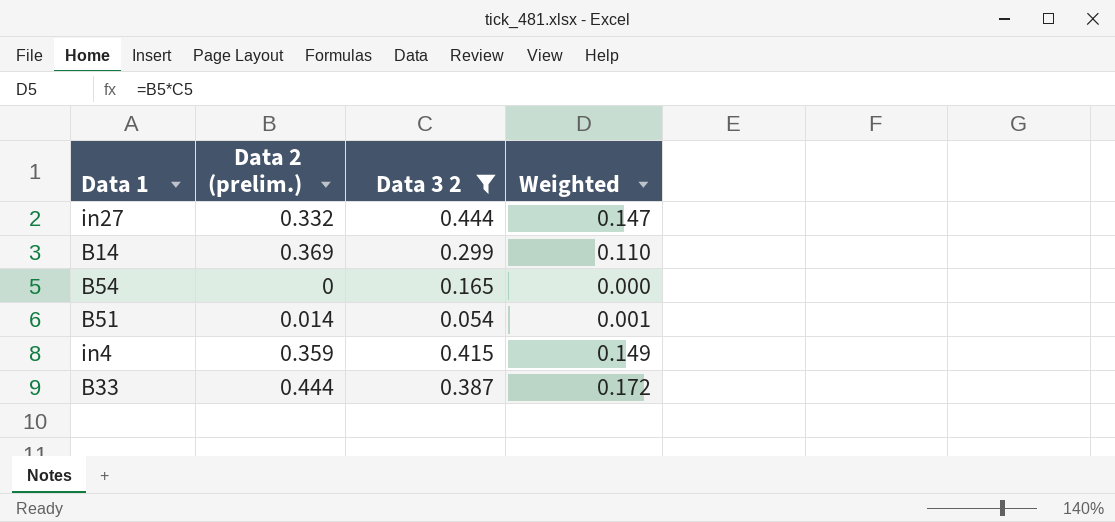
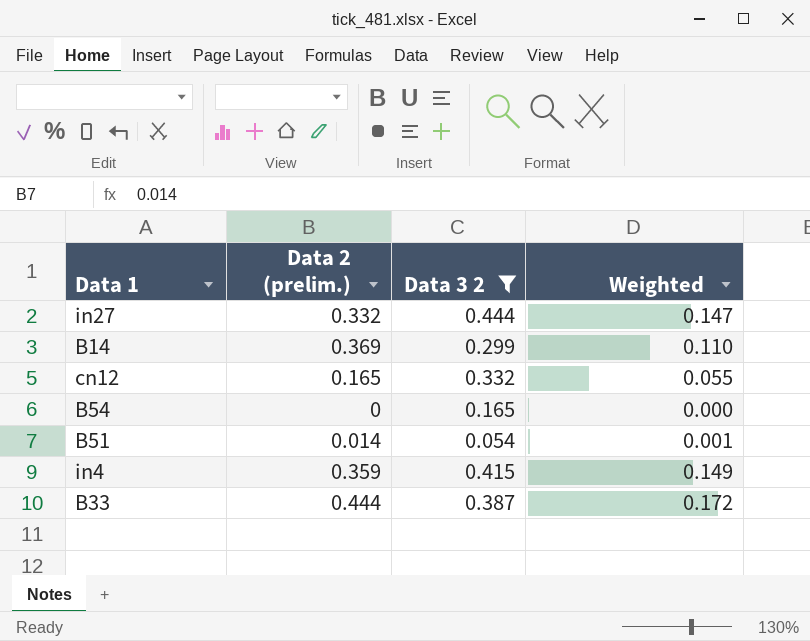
row cn12: none -> 0.165 | 0.332 | 0.055

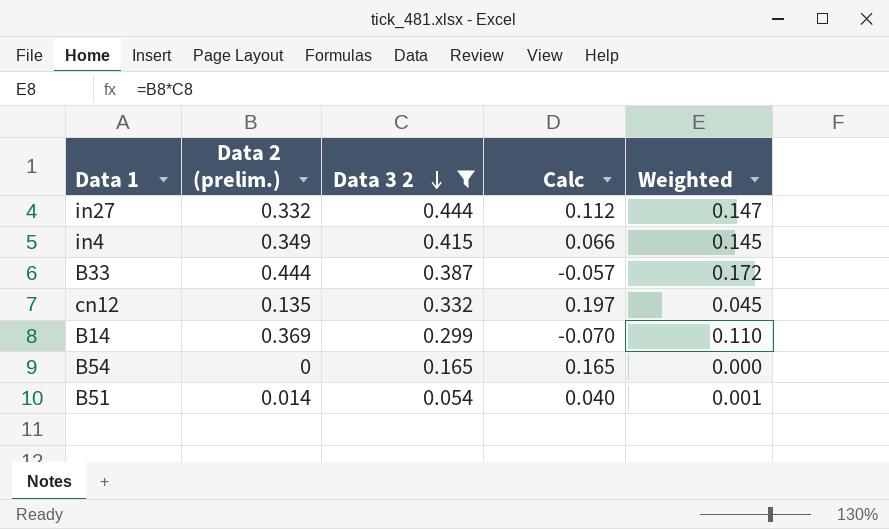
row order: none -> Data 3 2 descending
column Calc | formula: none -> [Data 3 2] - [Data 2 (prelim.)]
in4 | Data 2 (prelim.): 0.359 -> 0.349
in4 | Weighted: 0.149 -> 0.145
cn12 | Data 2 (prelim.): 0.165 -> 0.135
cn12 | Weighted: 0.055 -> 0.045

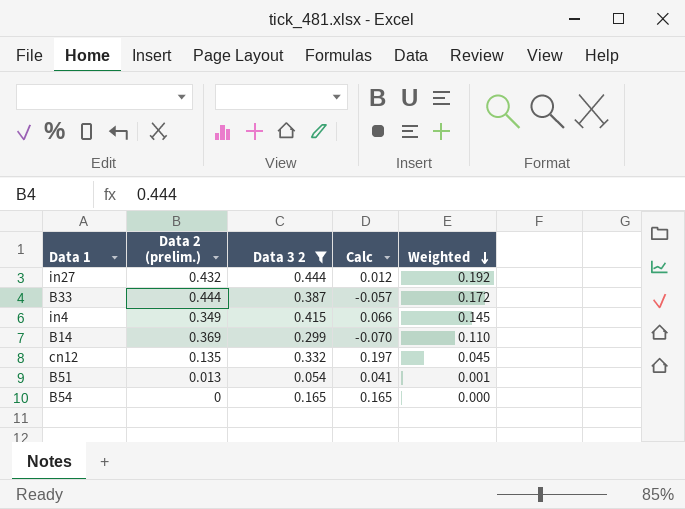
row order: Data 3 2 descending -> Weighted descending
in27 | Data 2 (prelim.): 0.332 -> 0.432
in27 | Calc: 0.112 -> 0.012
in27 | Weighted: 0.147 -> 0.192
B51 | Data 2 (prelim.): 0.014 -> 0.013
B51 | Calc: 0.040 -> 0.041

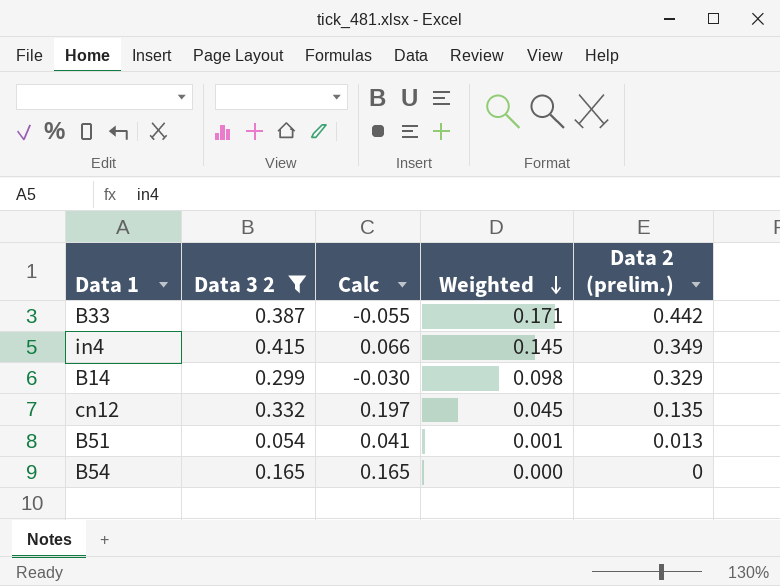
column Data 2 (prelim.) | position: 2 -> 5
row in27: 0.432 | 0.444 | 0.012 | 0.192 -> none
B33 | Calc: -0.057 -> -0.055
B33 | Weighted: 0.172 -> 0.171
B33 | Data 2 (prelim.): 0.444 -> 0.442
B14 | Calc: -0.070 -> -0.030
B14 | Weighted: 0.110 -> 0.098
B14 | Data 2 (prelim.): 0.369 -> 0.329

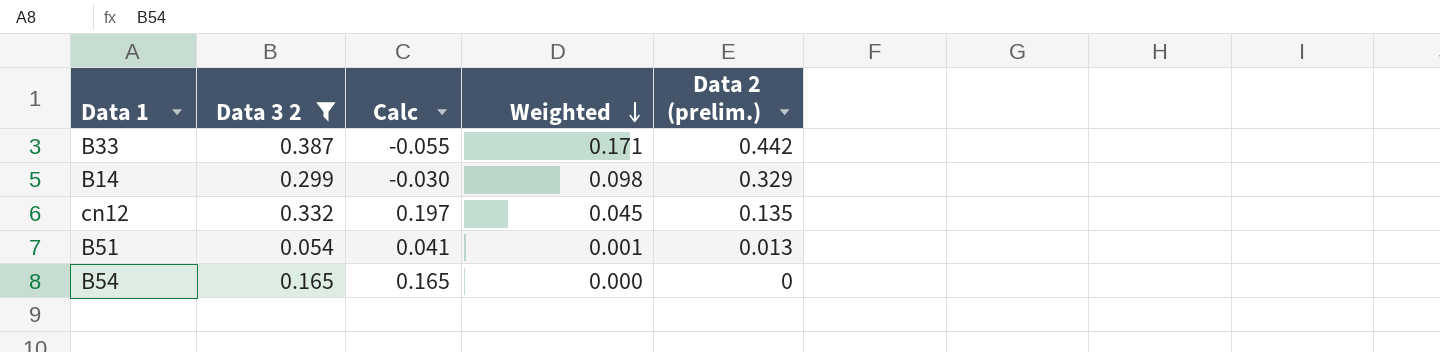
row in4: 0.415 | 0.066 | 0.145 | 0.349 -> none

